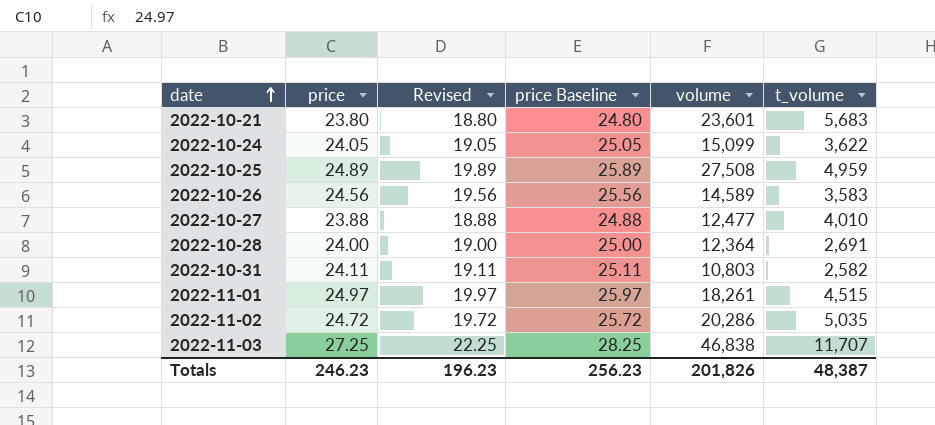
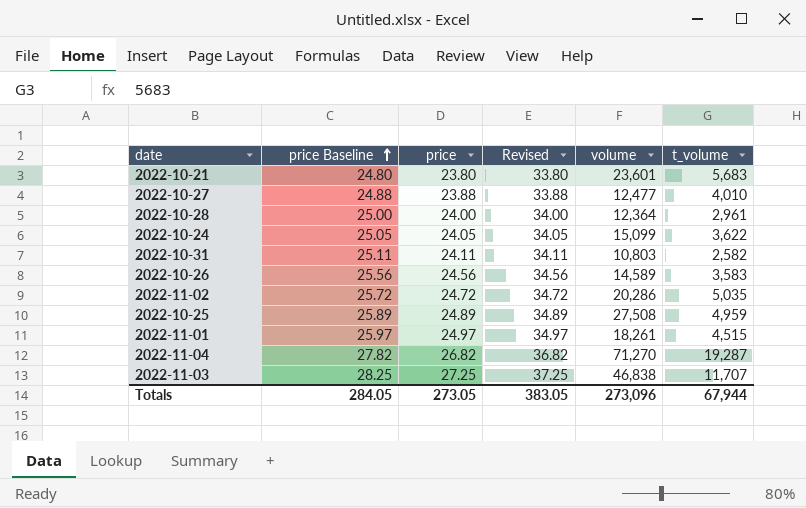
row order: date ascending -> price Baseline ascending
column price Baseline | position: 4 -> 2
column Revised | formula: [price] - 5 -> [price] + 10
2022-10-28 | t_volume: 2,691 -> 2,961
row 2022-11-04: none -> 27.82 | 26.82 | 36.82 | 71,270 | 19,287
Totals | price Baseline: 256.23 -> 284.05
Totals | price: 246.23 -> 273.05
Totals | Revised: 196.23 -> 383.05
Totals | volume: 201,826 -> 273,096
Totals | t_volume: 48,387 -> 67,944

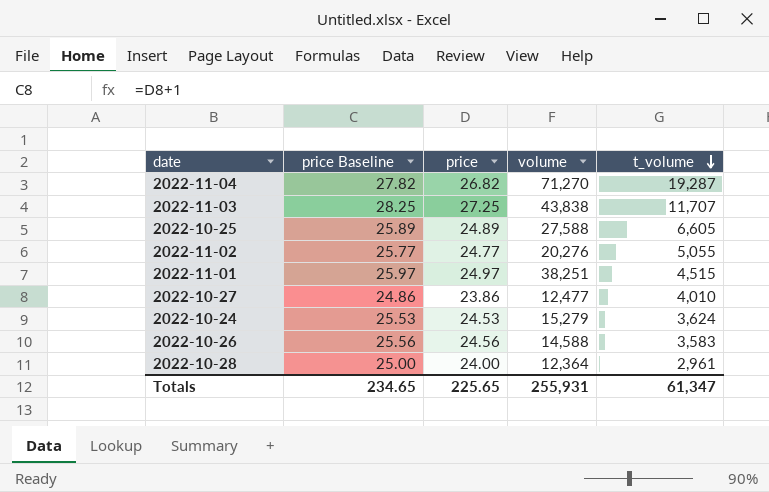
row order: price Baseline ascending -> t_volume descending
column Revised | formula: [price] + 10 -> none
row 2022-10-21: 24.80 | 23.80 | 33.80 | 23,601 | 5,683 -> none
row 2022-10-31: 25.11 | 24.11 | 34.11 | 10,803 | 2,582 -> none
2022-11-03 | volume: 46,838 -> 43,838
2022-10-25 | volume: 27,508 -> 27,588
2022-10-25 | t_volume: 4,959 -> 6,605
2022-11-02 | price Baseline: 25.72 -> 25.77
2022-11-02 | price: 24.72 -> 24.77
2022-11-02 | volume: 20,286 -> 20,276
2022-11-02 | t_volume: 5,035 -> 5,055
2022-11-01 | volume: 18,261 -> 38,251
2022-10-27 | price Baseline: 24.88 -> 24.86
2022-10-27 | price: 23.88 -> 23.86
2022-10-24 | price Baseline: 25.05 -> 25.53
2022-10-24 | price: 24.05 -> 24.53
2022-10-24 | volume: 15,099 -> 15,279
2022-10-24 | t_volume: 3,622 -> 3,624
2022-10-26 | volume: 14,589 -> 14,588
Totals | price Baseline: 284.05 -> 234.65
Totals | price: 273.05 -> 225.65
Totals | volume: 273,096 -> 255,931
Totals | t_volume: 67,944 -> 61,347

